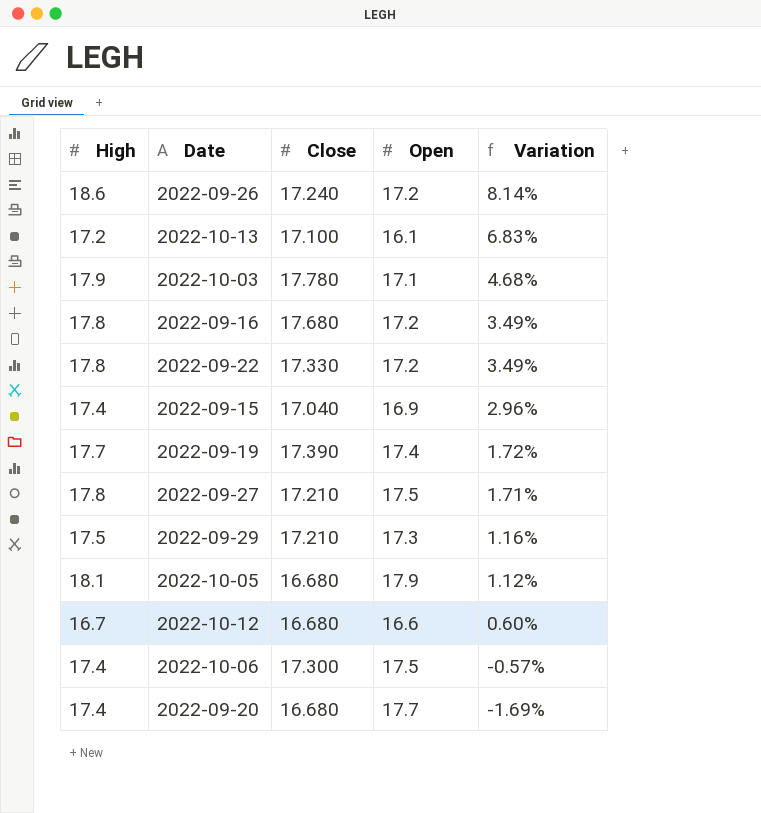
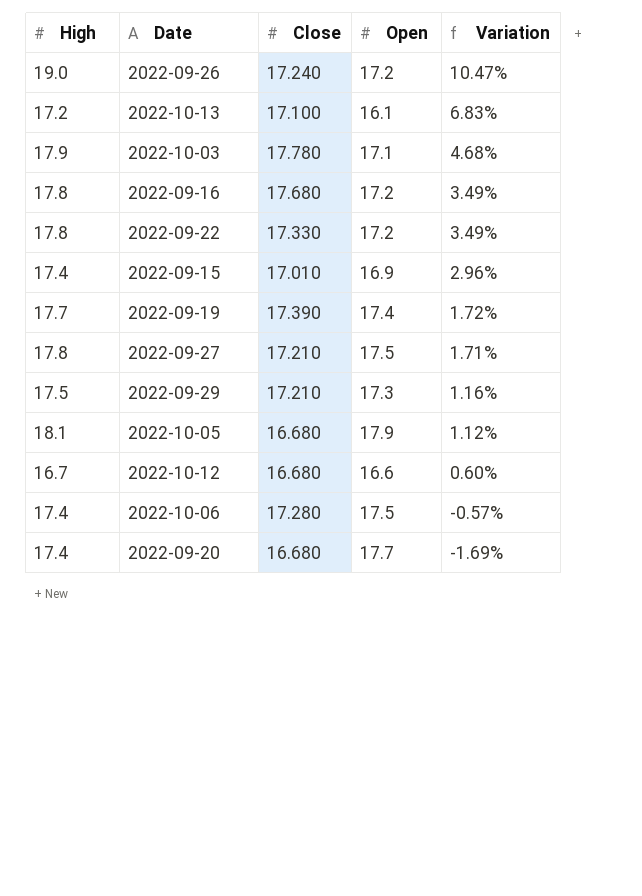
2022-09-26 | High: 18.6 -> 19.0
2022-09-26 | Variation: 8.14% -> 10.47%
2022-09-15 | Close: 17.040 -> 17.010
2022-10-06 | Close: 17.300 -> 17.280

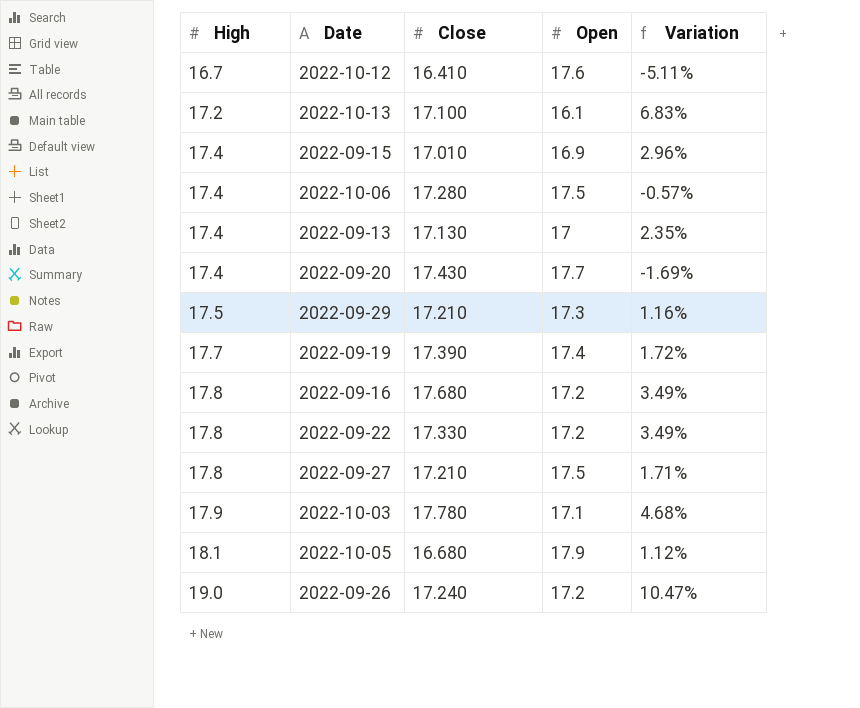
row order: Variation descending -> High ascending
2022-10-12 | Close: 16.680 -> 16.410
2022-10-12 | Open: 16.6 -> 17.6
2022-10-12 | Variation: 0.60% -> -5.11%
row 2022-09-13: none -> 17.4 | 17.130 | 17 | 2.35%
2022-09-20 | Close: 16.680 -> 17.430

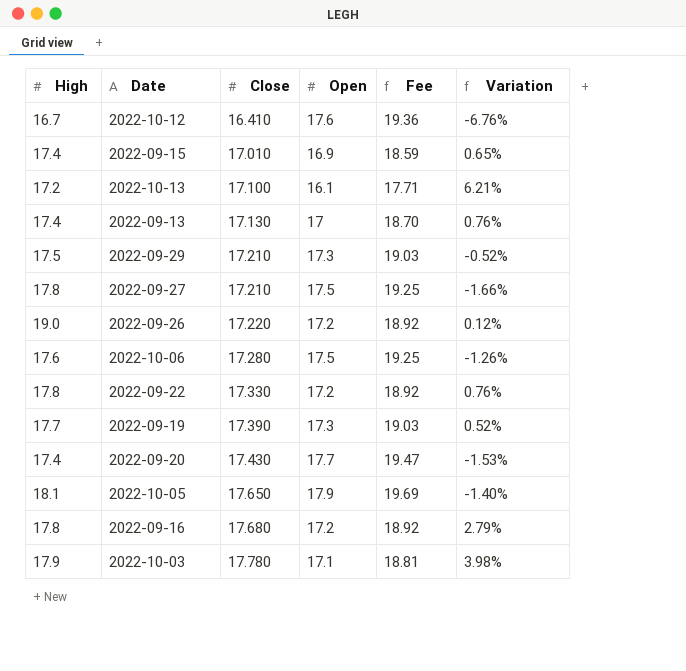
row order: High ascending -> Close ascending
column Fee | formula: none -> [Open] * 1.1
column Variation | formula: ([High] - [Open]) / [Open] -> ([Close] - [Open]) / [Open]
2022-09-26 | Close: 17.240 -> 17.220
2022-10-06 | High: 17.4 -> 17.6
2022-09-19 | Open: 17.4 -> 17.3
2022-10-05 | Close: 16.680 -> 17.650

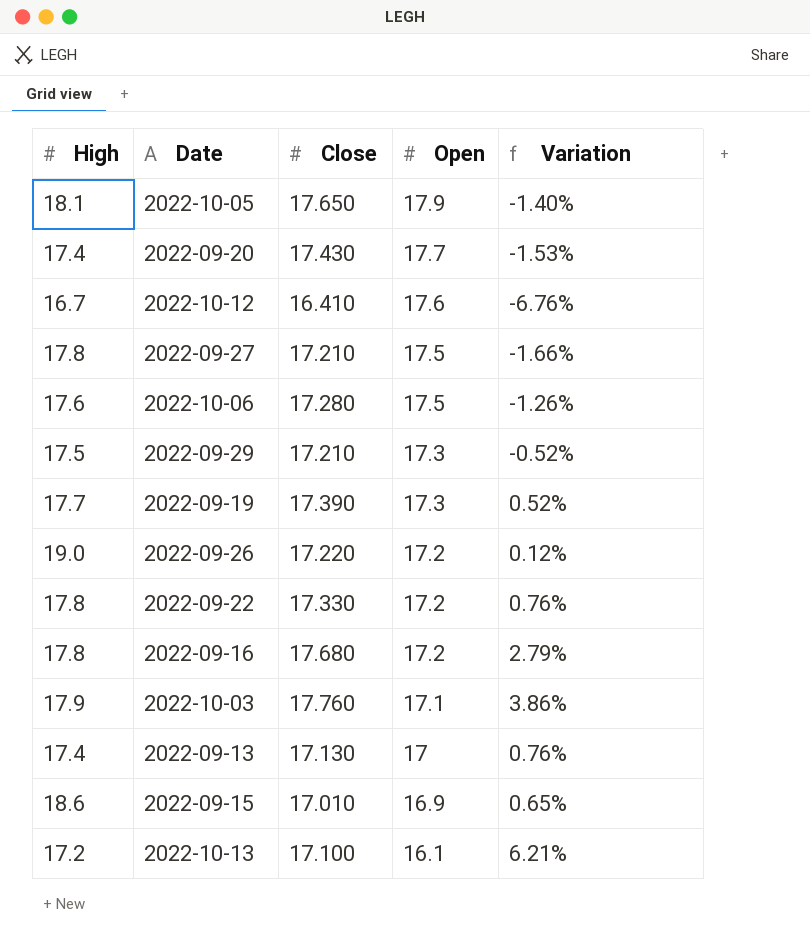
row order: Close ascending -> Open descending
column Fee | formula: [Open] * 1.1 -> none
2022-10-03 | Close: 17.780 -> 17.760
2022-10-03 | Variation: 3.98% -> 3.86%
2022-09-15 | High: 17.4 -> 18.6

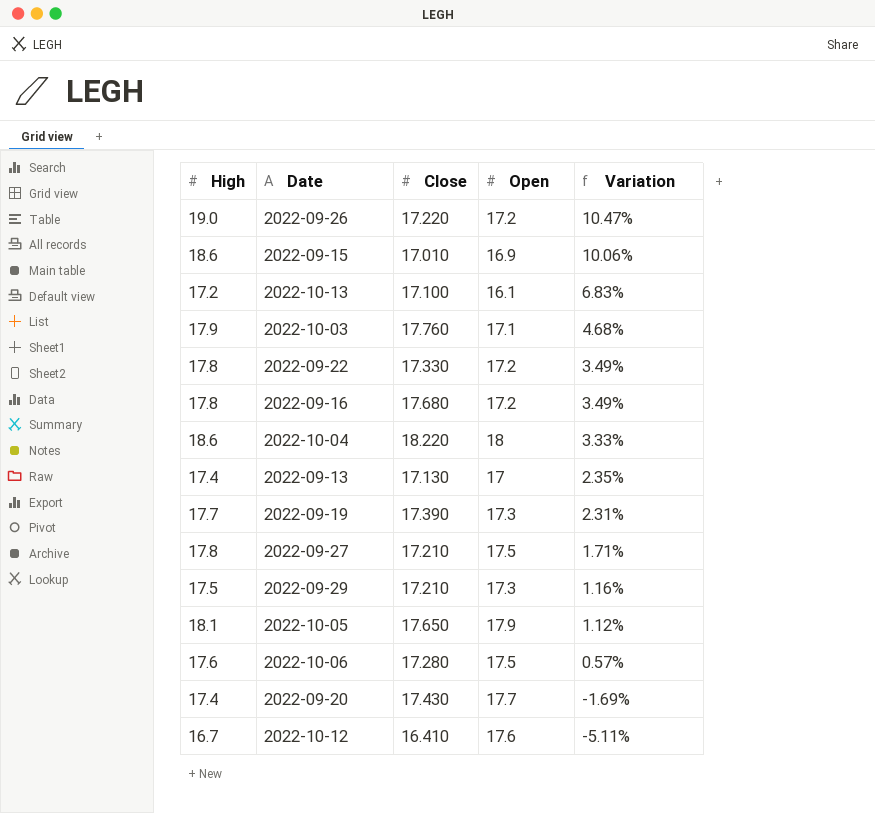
row order: Open descending -> Variation descending
column Variation | formula: ([Close] - [Open]) / [Open] -> ([High] - [Open]) / [Open]
row 2022-10-04: none -> 18.6 | 18.220 | 18 | 3.33%

